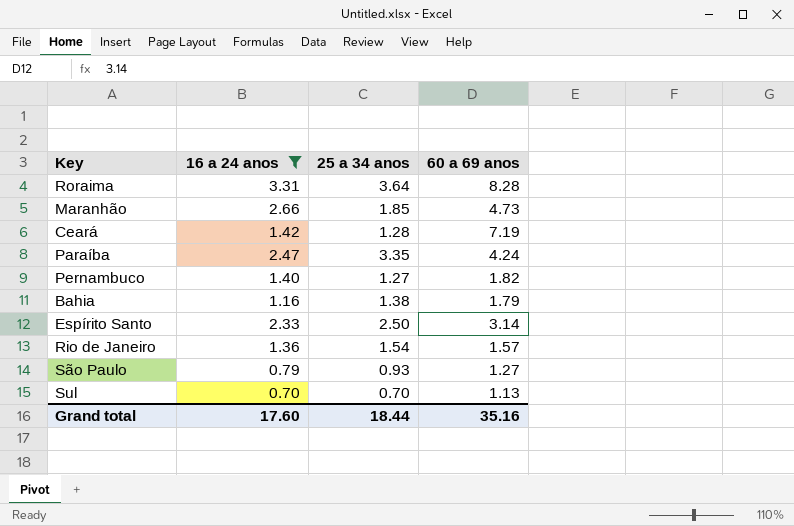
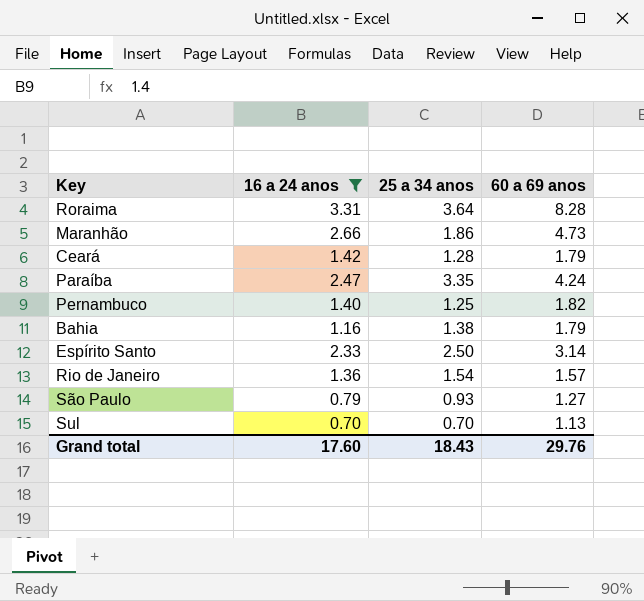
Maranhão | 25 a 34 anos: 1.85 -> 1.86
Ceará | 60 a 69 anos: 7.19 -> 1.79
Pernambuco | 25 a 34 anos: 1.27 -> 1.25
Grand total | 25 a 34 anos: 18.44 -> 18.43
Grand total | 60 a 69 anos: 35.16 -> 29.76

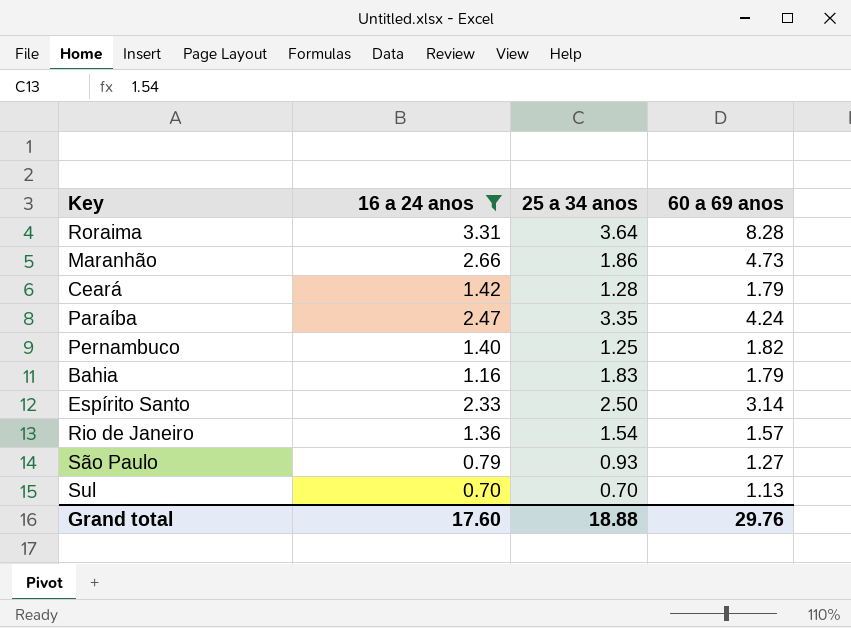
Bahia | 25 a 34 anos: 1.38 -> 1.83
Grand total | 25 a 34 anos: 18.43 -> 18.88

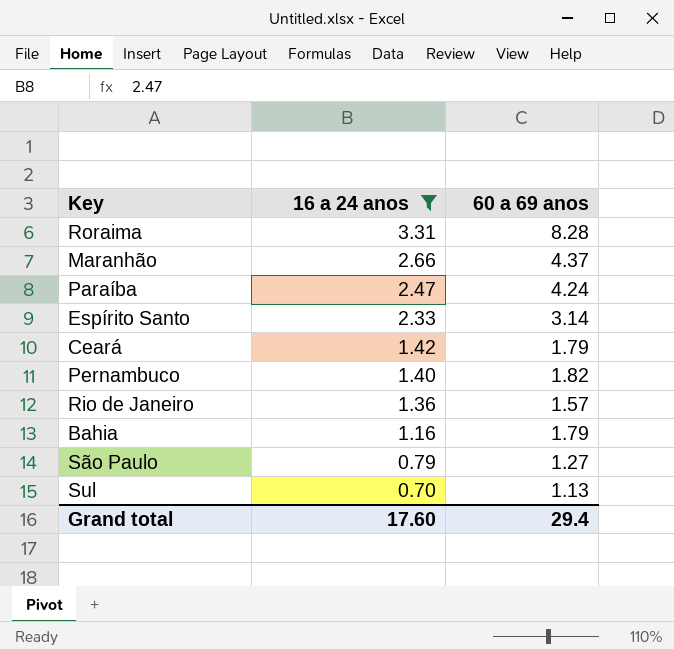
row order: none -> 16 a 24 anos descending
column 25 a 34 anos | position: 3 -> none
Maranhão | 60 a 69 anos: 4.73 -> 4.37
Grand total | 60 a 69 anos: 29.76 -> 29.4

